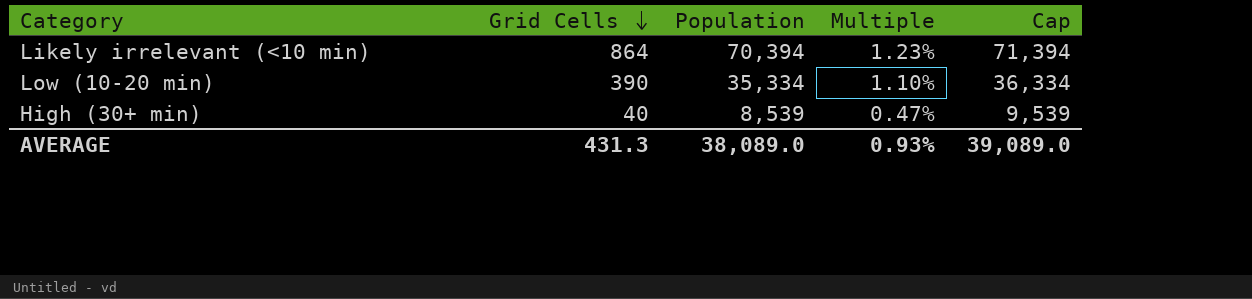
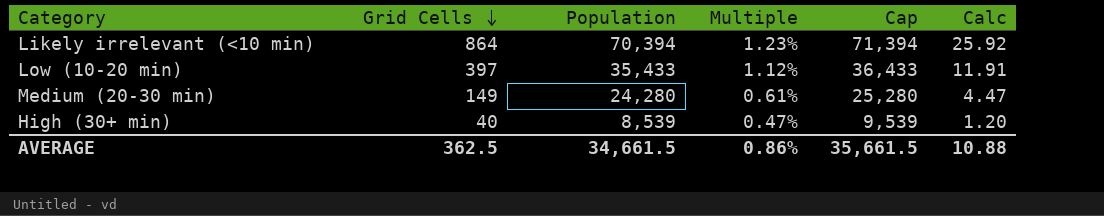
column Calc | formula: none -> [Grid Cells] * 0.03
Low (10-20 min) | Grid Cells: 390 -> 397
Low (10-20 min) | Population: 35,334 -> 35,433
Low (10-20 min) | Multiple: 1.10% -> 1.12%
Low (10-20 min) | Cap: 36,334 -> 36,433
row Medium (20-30 min): none -> 149 | 24,280 | 0.61% | 25,280 | 4.47
AVERAGE | Grid Cells: 431.3 -> 362.5
AVERAGE | Population: 38,089.0 -> 34,661.5
AVERAGE | Multiple: 0.93% -> 0.86%
AVERAGE | Cap: 39,089.0 -> 35,661.5

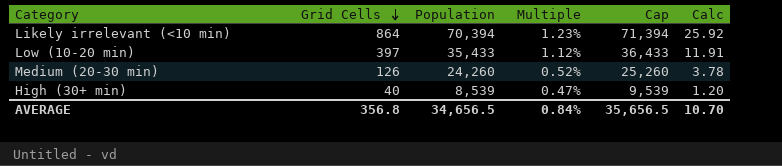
Medium (20-30 min) | Grid Cells: 149 -> 126
Medium (20-30 min) | Population: 24,280 -> 24,260
Medium (20-30 min) | Multiple: 0.61% -> 0.52%
Medium (20-30 min) | Cap: 25,280 -> 25,260
Medium (20-30 min) | Calc: 4.47 -> 3.78
AVERAGE | Grid Cells: 362.5 -> 356.8
AVERAGE | Population: 34,661.5 -> 34,656.5
AVERAGE | Multiple: 0.86% -> 0.84%
AVERAGE | Cap: 35,661.5 -> 35,656.5
AVERAGE | Calc: 10.88 -> 10.70

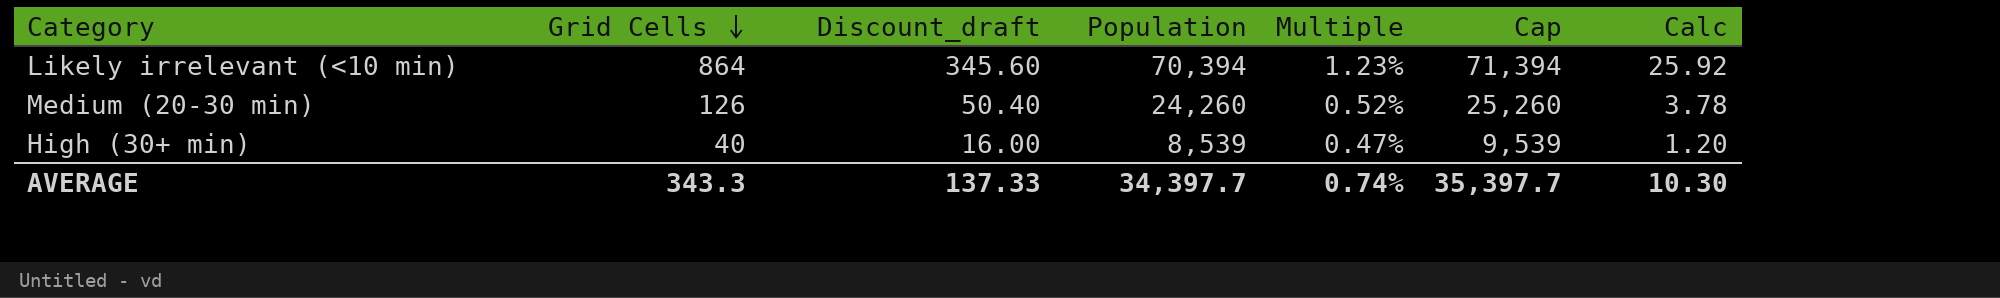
column Discount_draft | formula: none -> [Grid Cells] * 0.4
row Low (10-20 min): 397 | 35,433 | 1.12% | 36,433 | 11.91 -> none
AVERAGE | Grid Cells: 356.8 -> 343.3
AVERAGE | Population: 34,656.5 -> 34,397.7
AVERAGE | Multiple: 0.84% -> 0.74%
AVERAGE | Cap: 35,656.5 -> 35,397.7
AVERAGE | Calc: 10.70 -> 10.30

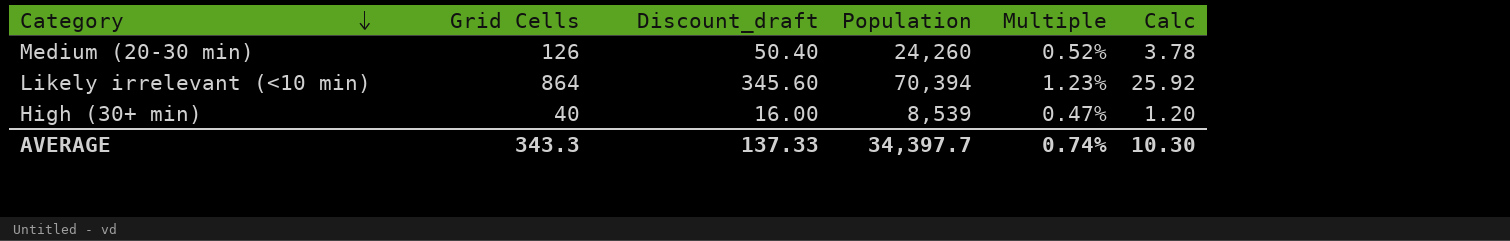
row order: Grid Cells descending -> Category descending
column Cap | formula: [Population] + 1000 -> none

